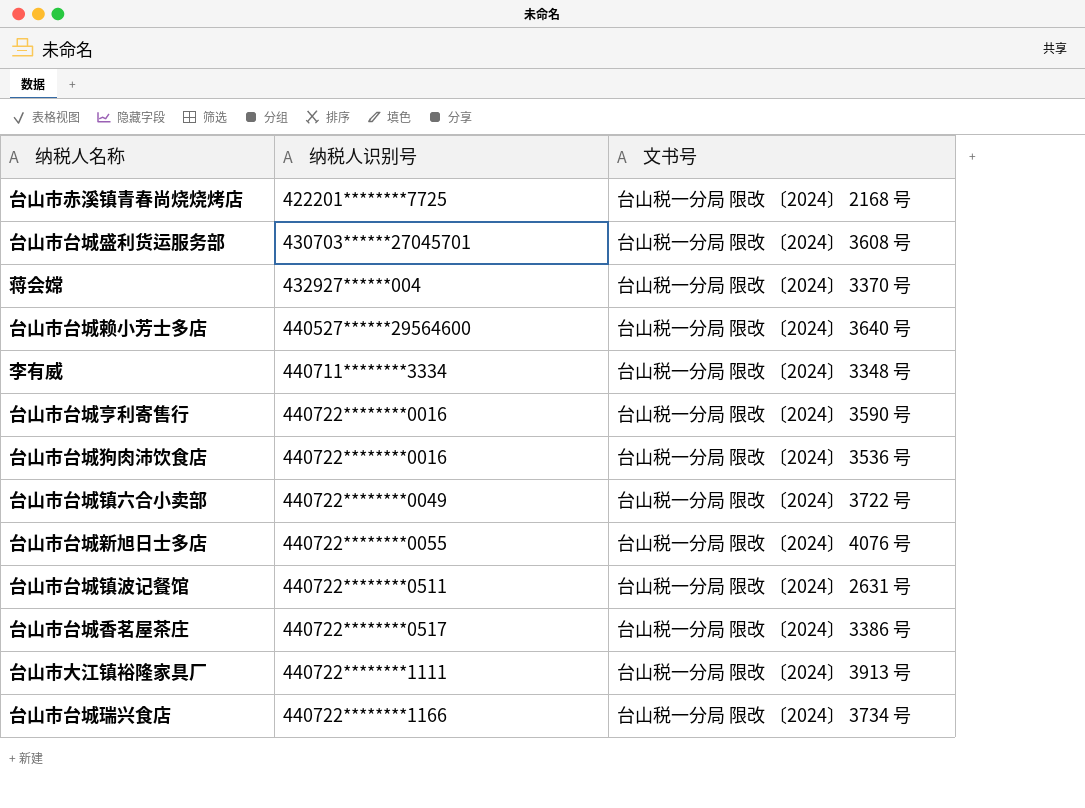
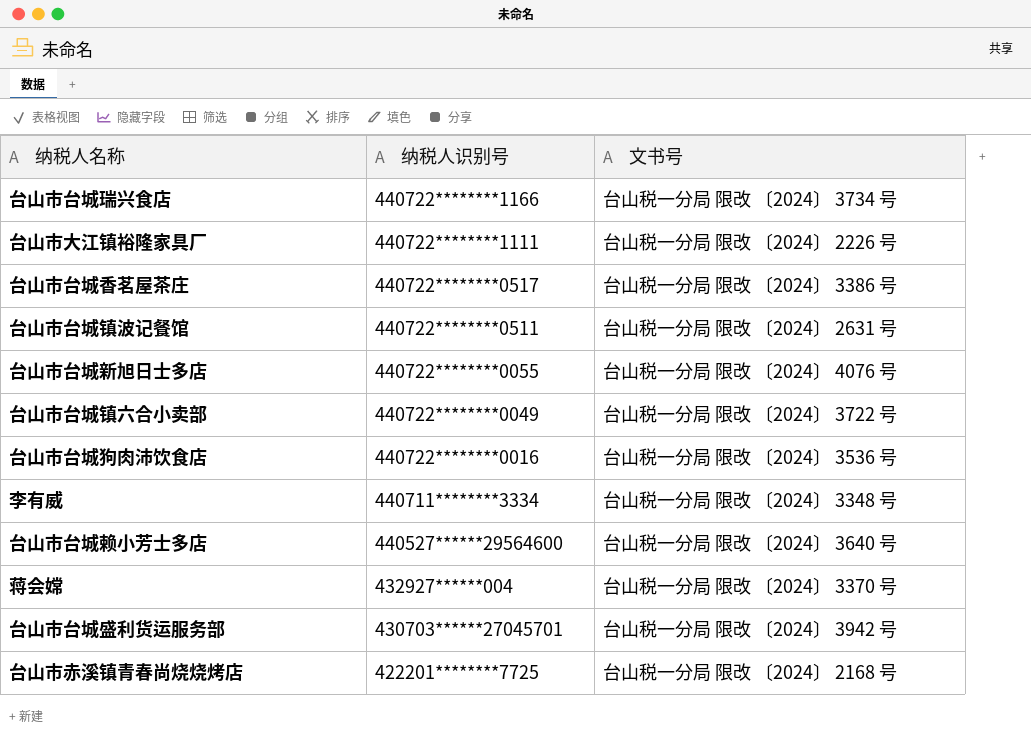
row order: 纳税人识别号 ascending -> 纳税人识别号 descending
row 台山市台城亨利寄售行: 440722********0016 | 台山税一分局 限改 〔2024〕 3590 号 -> none
台山市大江镇裕隆家具厂 | 文书号: 台山税一分局 限改 〔2024〕 3913 号 -> 台山税一分局 限改 〔2024〕 2226 号
台山市台城盛利货运服务部 | 文书号: 台山税一分局 限改 〔2024〕 3608 号 -> 台山税一分局 限改 〔2024〕 3942 号

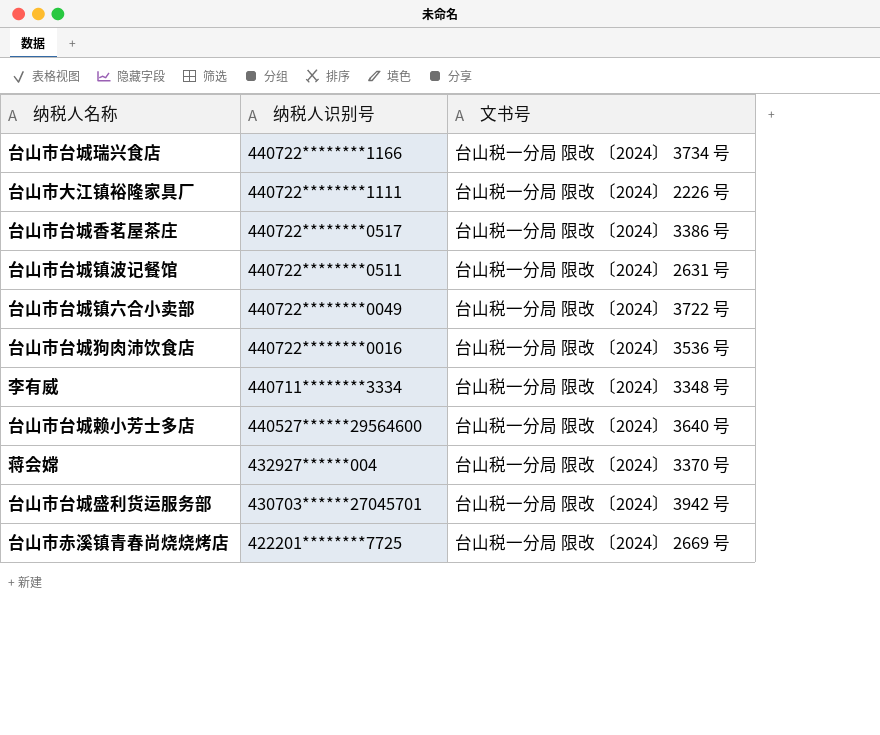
row 台山市台城新旭日士多店: 440722********0055 | 台山税一分局 限改 〔2024〕 4076 号 -> none
台山市赤溪镇青春尚烧烧烤店 | 文书号: 台山税一分局 限改 〔2024〕 2168 号 -> 台山税一分局 限改 〔2024〕 2669 号

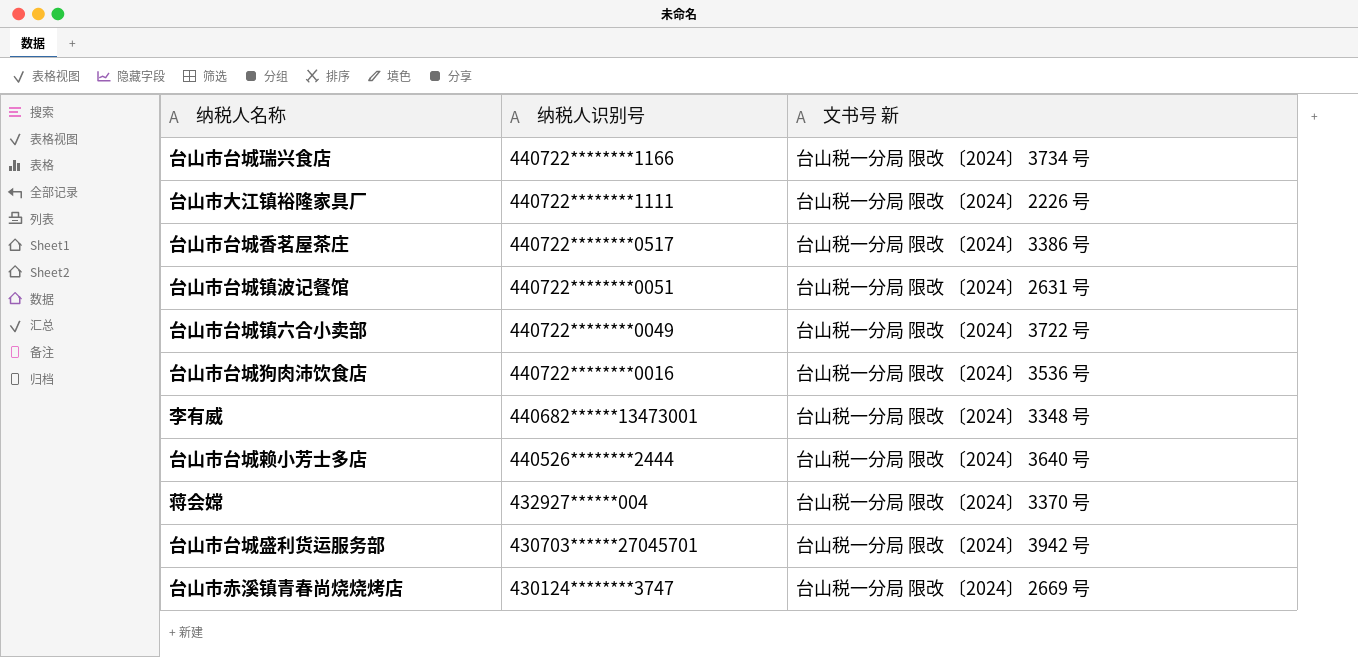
column name: 文书号 -> 文书号 新
台山市台城镇波记餐馆 | 纳税人识别号: 440722********0511 -> 440722********0051
李有威 | 纳税人识别号: 440711********3334 -> 440682******13473001
台山市台城赖小芳士多店 | 纳税人识别号: 440527******29564600 -> 440526********2444
台山市赤溪镇青春尚烧烧烤店 | 纳税人识别号: 422201********7725 -> 430124********3747

